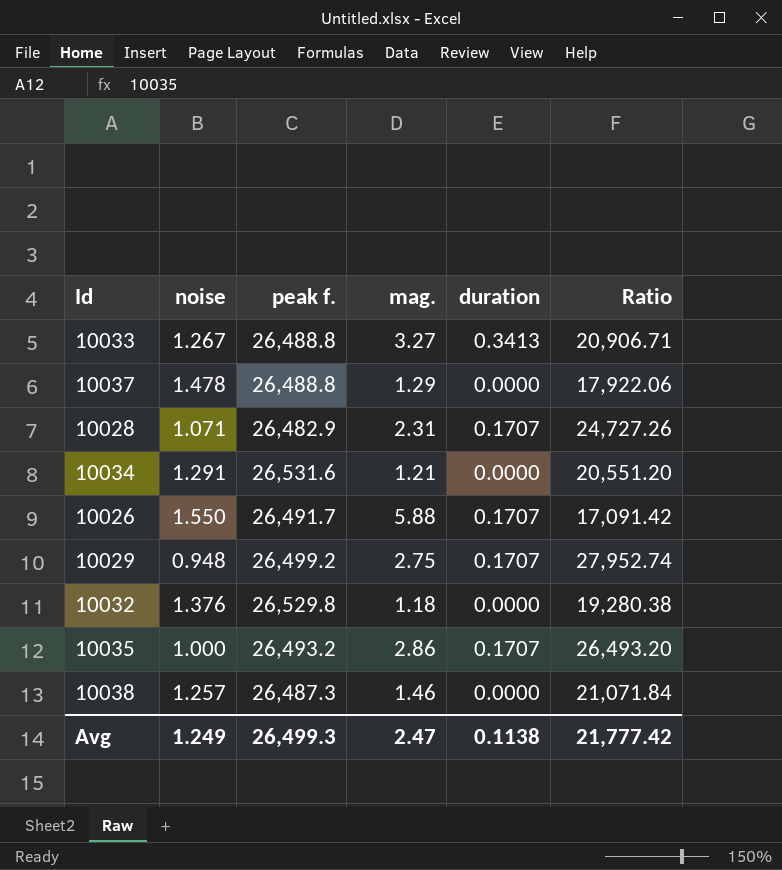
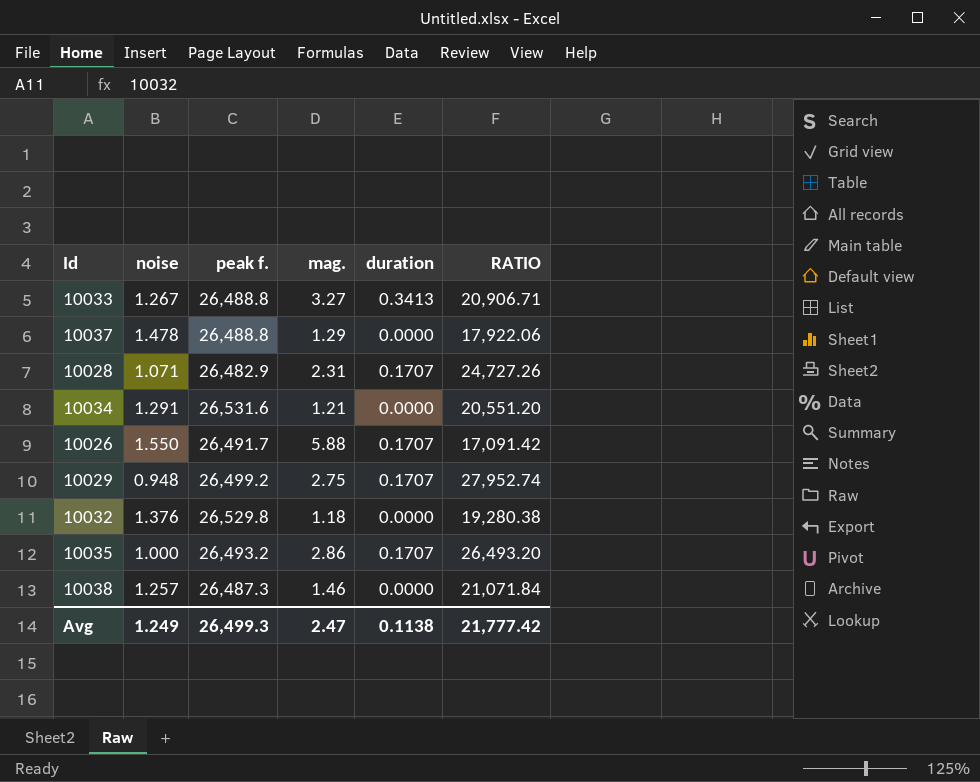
column name: Ratio -> RATIO

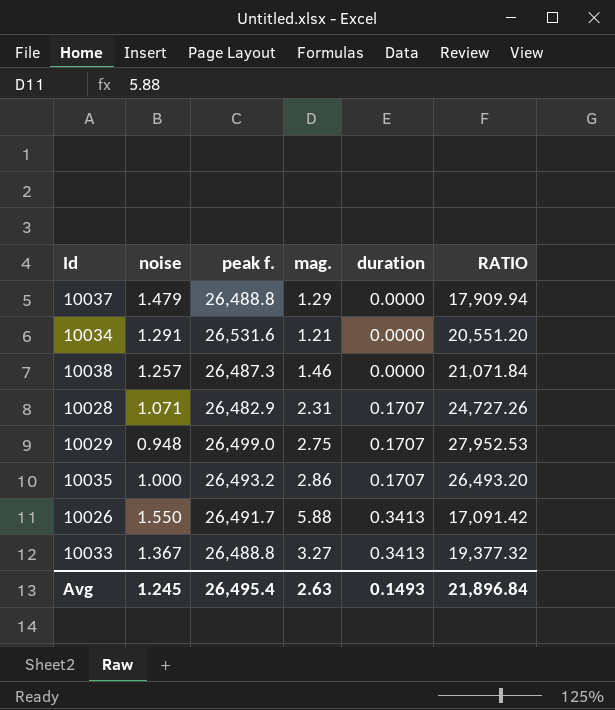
row order: none -> duration ascending
row 10032: 1.376 | 26,529.8 | 1.18 | 0.0000 | 19,280.38 -> none
10037 | noise: 1.478 -> 1.479
10037 | RATIO: 17,922.06 -> 17,909.94
10029 | peak f.: 26,499.2 -> 26,499.0
10029 | RATIO: 27,952.74 -> 27,952.53
10026 | duration: 0.1707 -> 0.3413
10033 | noise: 1.267 -> 1.367
10033 | RATIO: 20,906.71 -> 19,377.32
Avg | noise: 1.249 -> 1.245
Avg | peak f.: 26,499.3 -> 26,495.4
Avg | mag.: 2.47 -> 2.63
Avg | duration: 0.1138 -> 0.1493
Avg | RATIO: 21,777.42 -> 21,896.84

